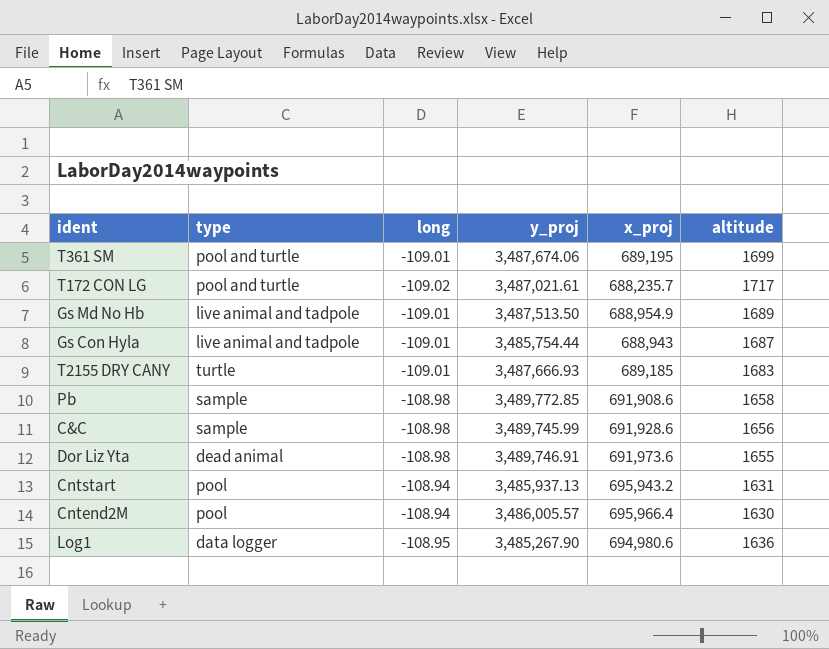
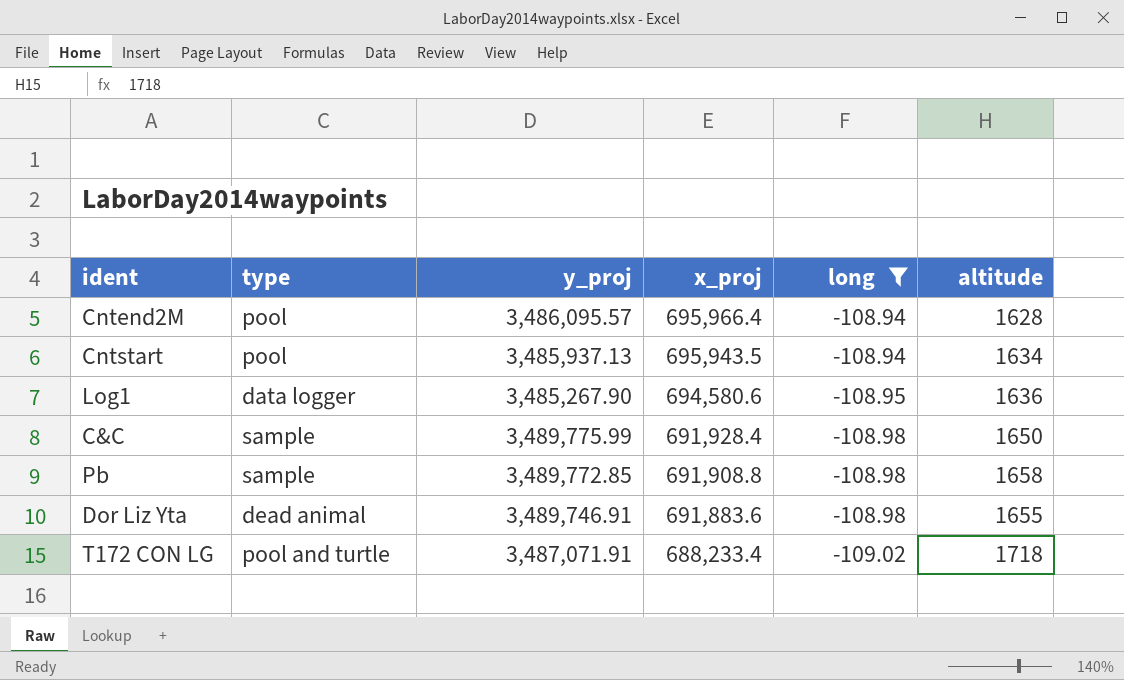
filter: none -> long != -109.01
row order: none -> x_proj descending
column long | position: 3 -> 5
Cntend2M | y_proj: 3,486,005.57 -> 3,486,095.57
Cntend2M | altitude: 1630 -> 1628
Cntstart | x_proj: 695,943.2 -> 695,943.5
Cntstart | altitude: 1631 -> 1634
Log1 | x_proj: 694,980.6 -> 694,580.6
C&C | y_proj: 3,489,745.99 -> 3,489,775.99
C&C | x_proj: 691,928.6 -> 691,928.4
C&C | altitude: 1656 -> 1650
Pb | x_proj: 691,908.6 -> 691,908.8
Dor Liz Yta | x_proj: 691,973.6 -> 691,883.6
T172 CON LG | y_proj: 3,487,021.61 -> 3,487,071.91
T172 CON LG | x_proj: 688,235.7 -> 688,233.4
T172 CON LG | altitude: 1717 -> 1718

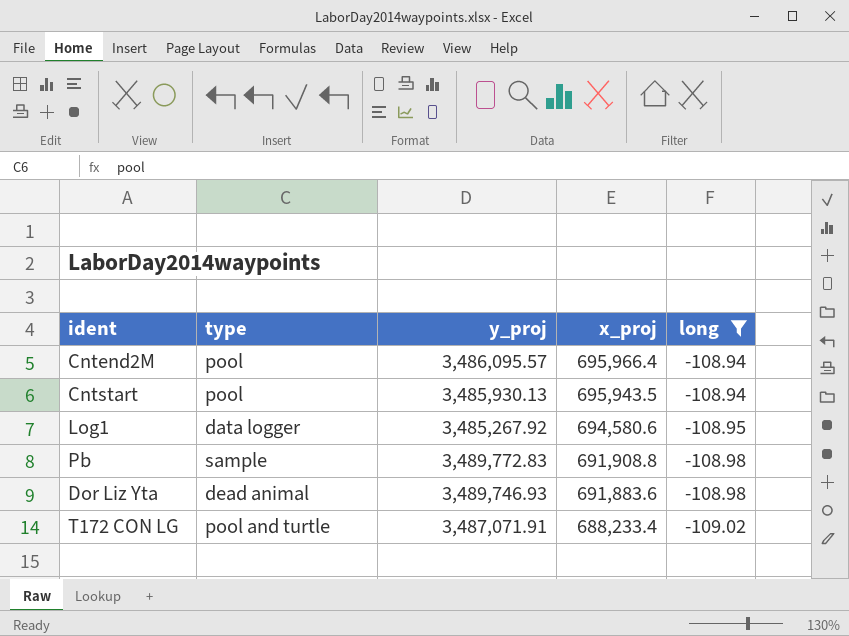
column altitude | position: 6 -> none
row C&C: sample | 3,489,775.99 | 691,928.4 | -108.98 | 1650 -> none
Cntstart | y_proj: 3,485,937.13 -> 3,485,930.13
Log1 | y_proj: 3,485,267.90 -> 3,485,267.92
Pb | y_proj: 3,489,772.85 -> 3,489,772.83
Dor Liz Yta | y_proj: 3,489,746.91 -> 3,489,746.93

